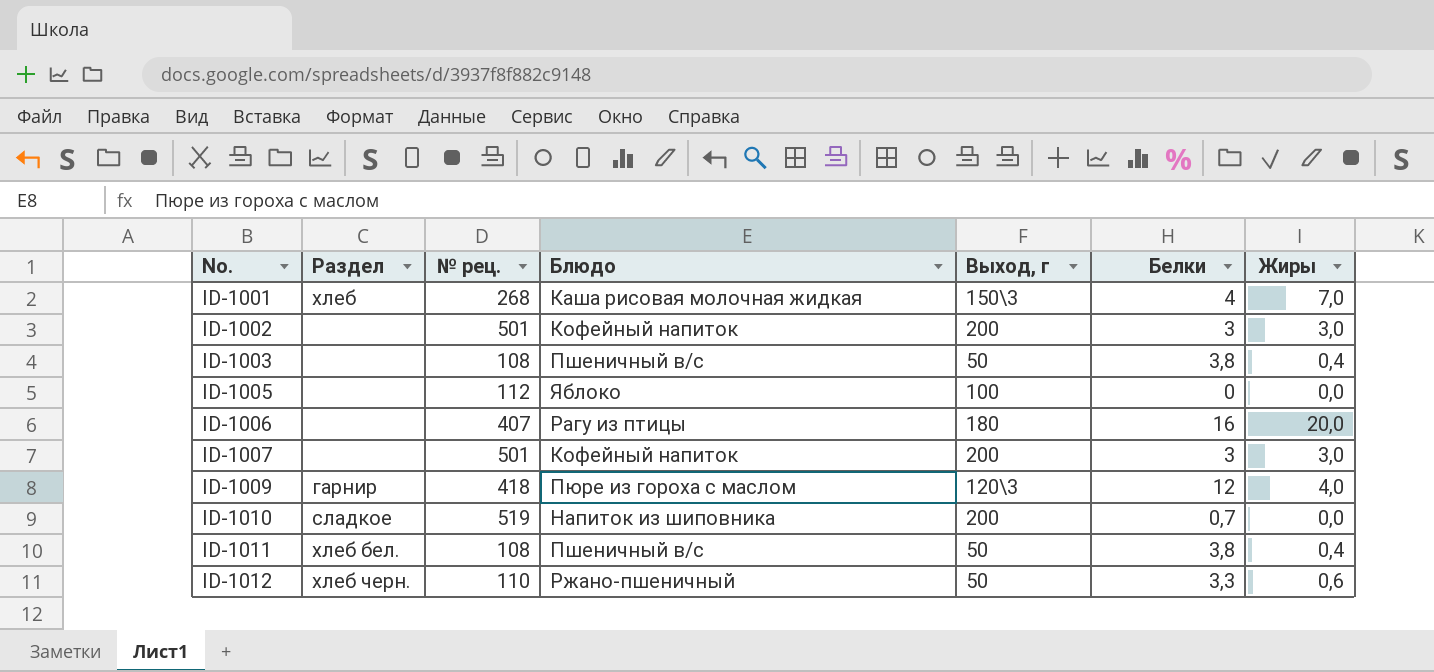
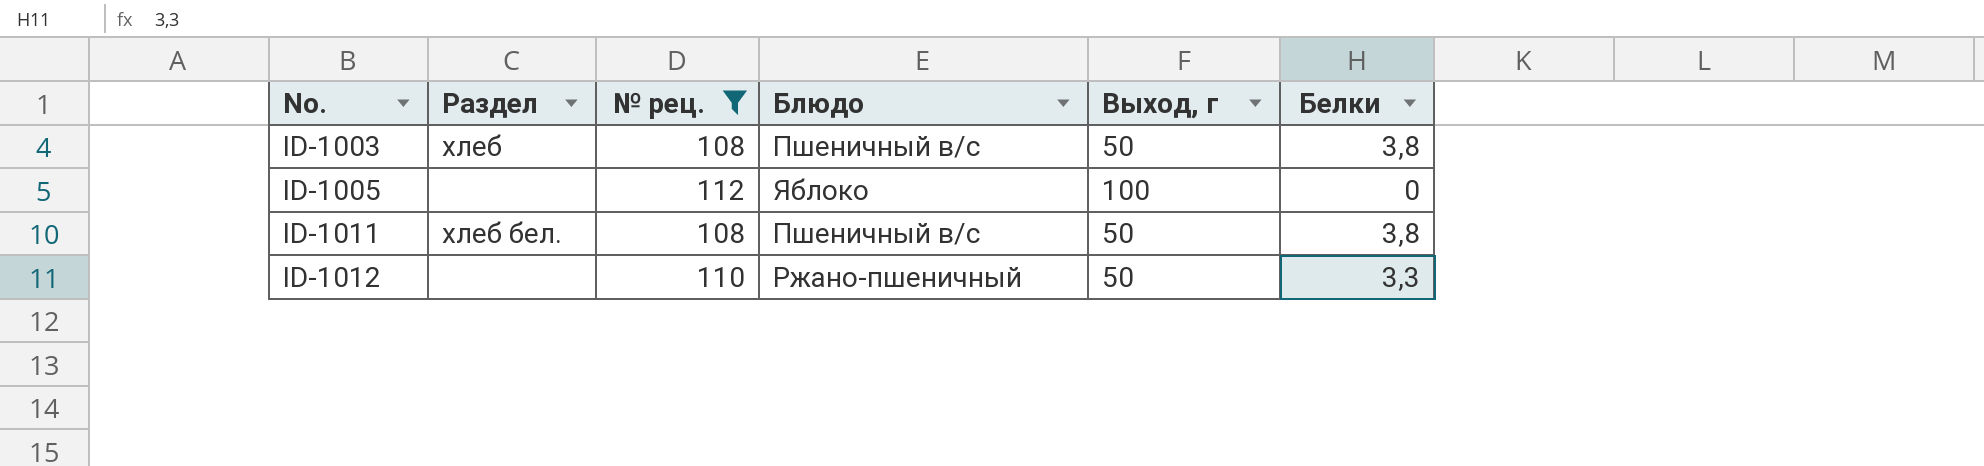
filter: none -> № рец. <= 112
column Жиры | position: 7 -> none
ID-1003 | Раздел: none -> хлеб
ID-1012 | Раздел: хлеб черн. -> none

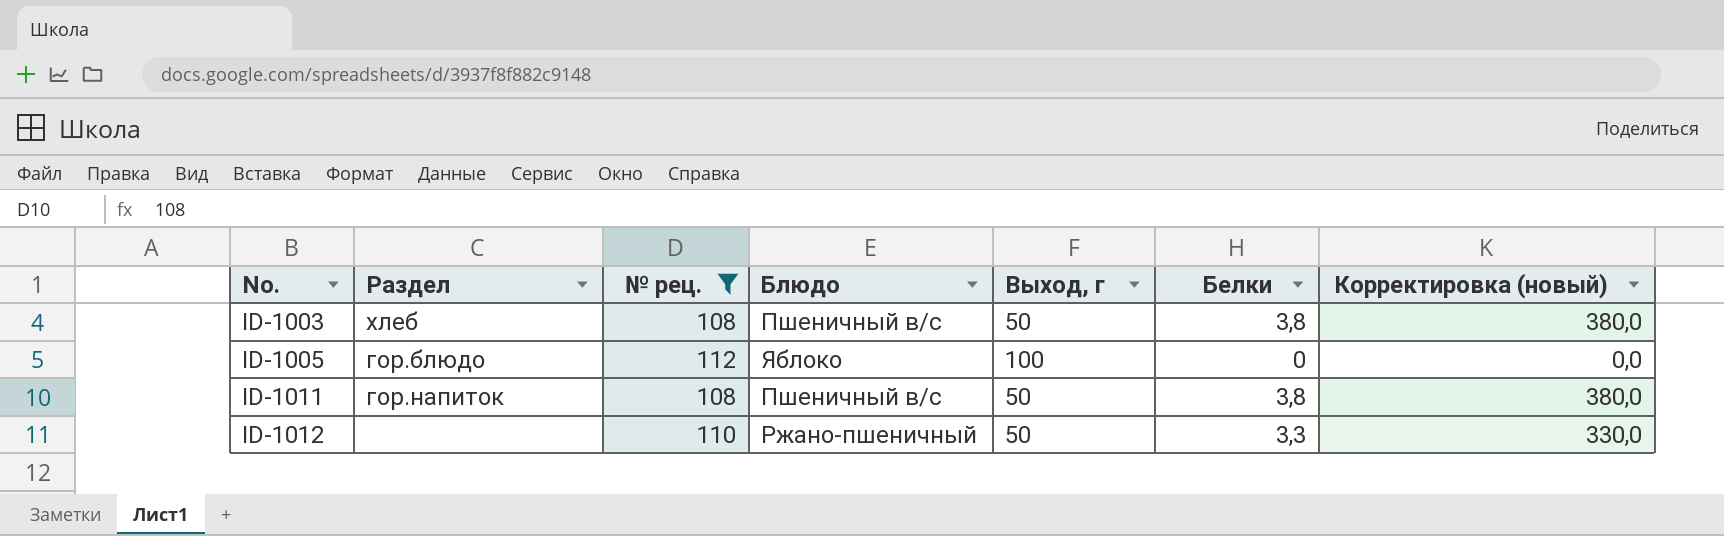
column Корректировка (новый) | formula: none -> [Белки] * 100
ID-1005 | Раздел: none -> гор.блюдо
ID-1011 | Раздел: хлеб бел. -> гор.напиток

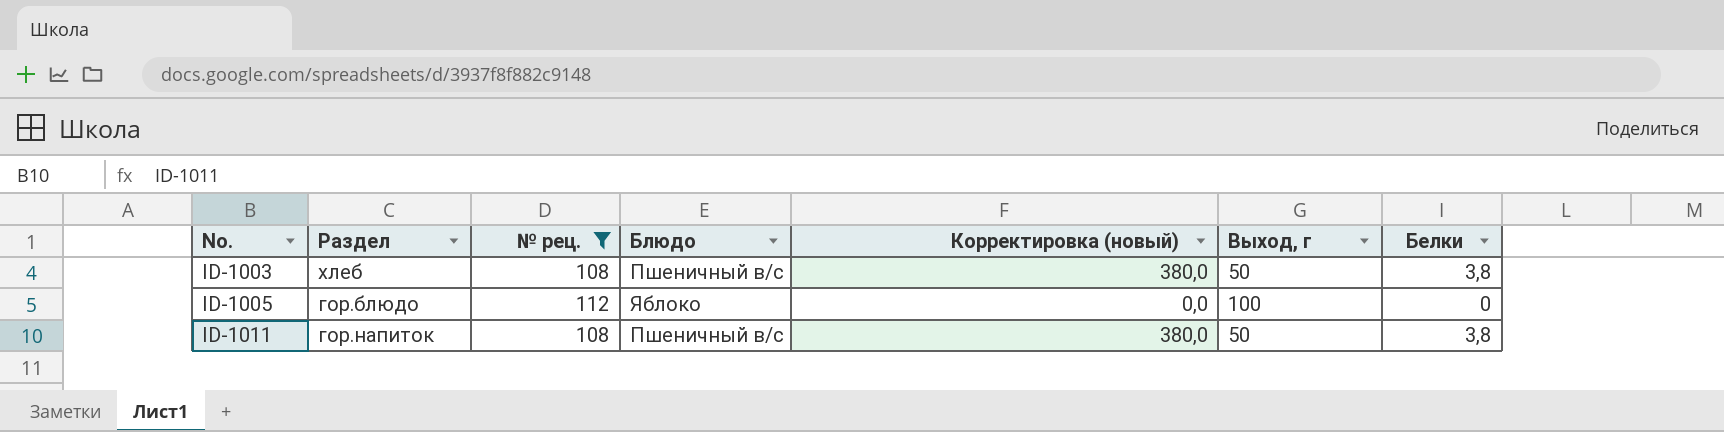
column Корректировка (новый) | position: 7 -> 5
row ID-1012: none | 110 | Ржано-пшеничный | 50 | 3,3 | 330,0 -> none

